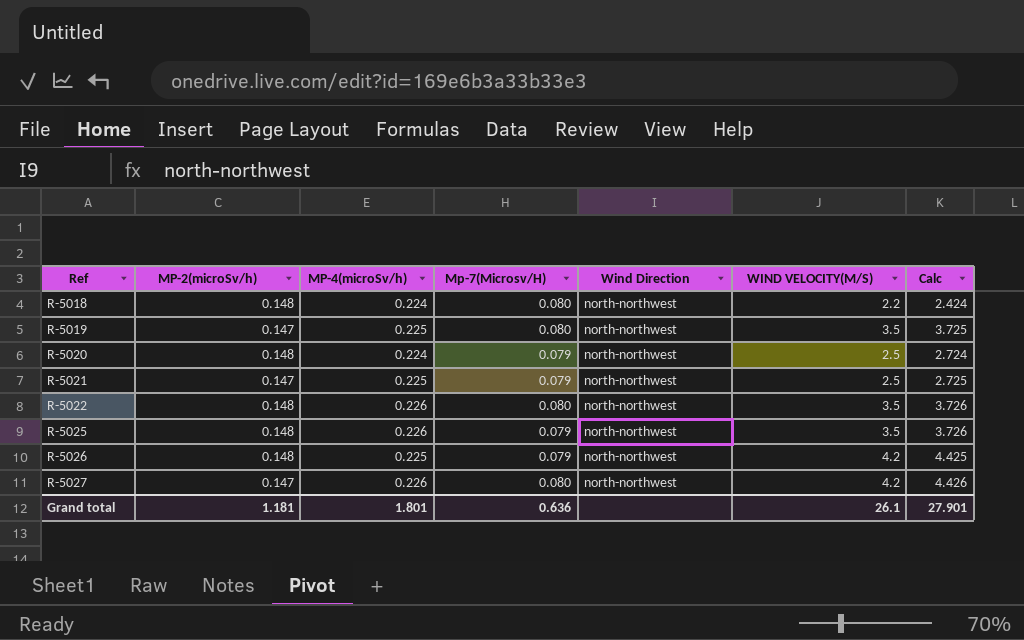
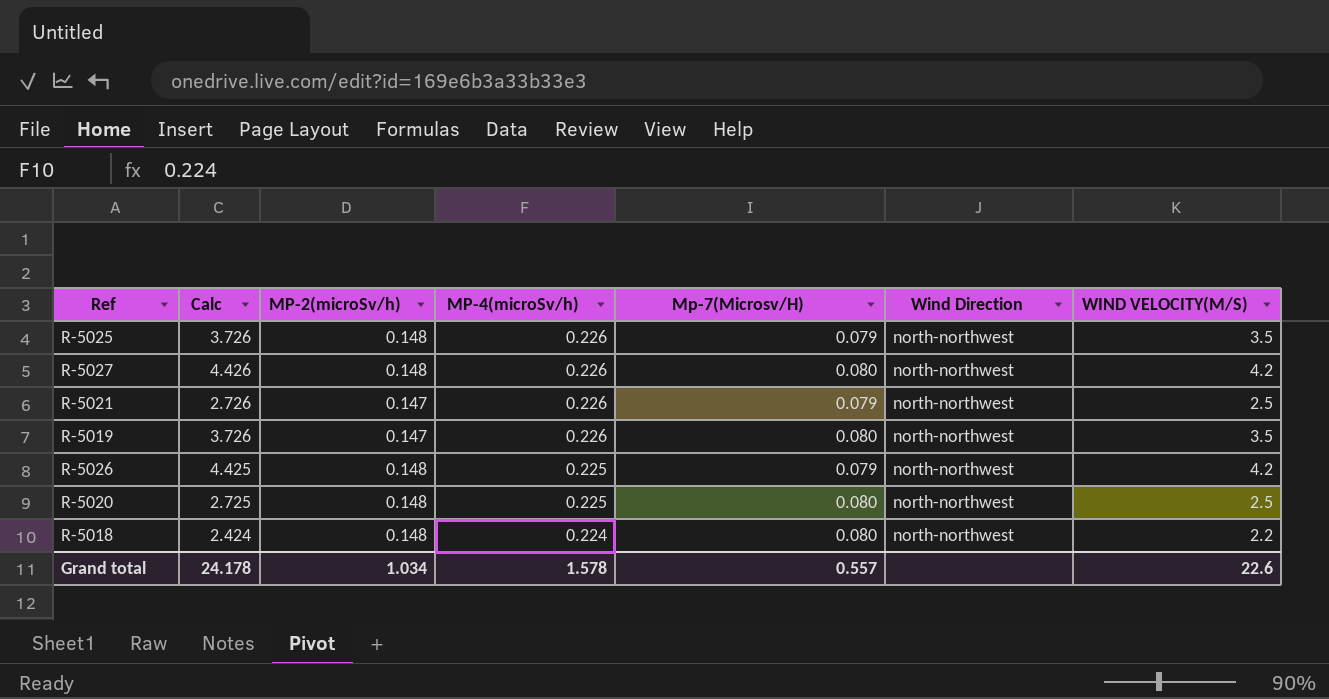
row order: Ref ascending -> MP-4(microSv/h) descending
column Calc | position: 7 -> 2
row R-5022: 0.148 | 0.226 | 0.080 | north-northwest | 3.5 | 3.726 -> none
R-5027 | MP-2(microSv/h): 0.147 -> 0.148
R-5021 | Calc: 2.725 -> 2.726
R-5021 | MP-4(microSv/h): 0.225 -> 0.226
R-5019 | Calc: 3.725 -> 3.726
R-5019 | MP-4(microSv/h): 0.225 -> 0.226
R-5020 | Calc: 2.724 -> 2.725
R-5020 | MP-4(microSv/h): 0.224 -> 0.225
R-5020 | Mp-7(Microsv/H): 0.079 -> 0.080
Grand total | Calc: 27.901 -> 24.178
Grand total | MP-2(microSv/h): 1.181 -> 1.034
Grand total | MP-4(microSv/h): 1.801 -> 1.578
Grand total | Mp-7(Microsv/H): 0.636 -> 0.557
Grand total | WIND VELOCITY(M/S): 26.1 -> 22.6

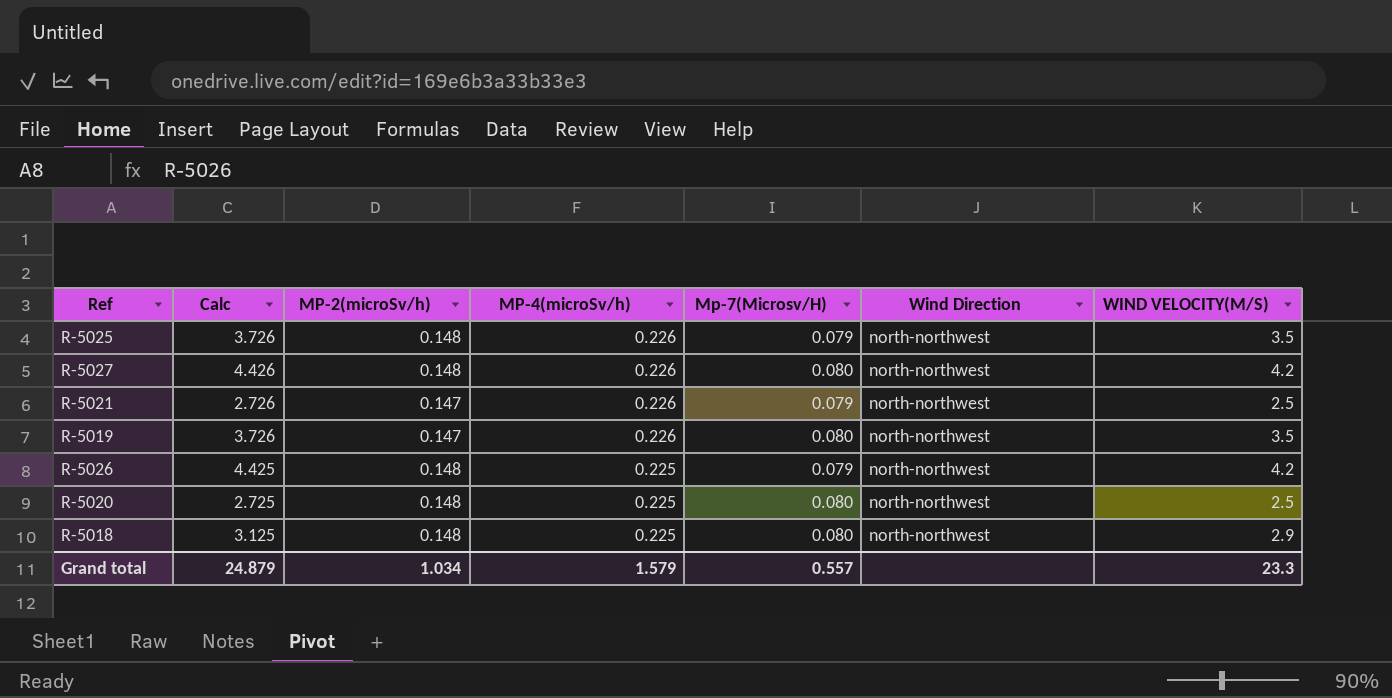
R-5018 | Calc: 2.424 -> 3.125
R-5018 | MP-4(microSv/h): 0.224 -> 0.225
R-5018 | WIND VELOCITY(M/S): 2.2 -> 2.9
Grand total | Calc: 24.178 -> 24.879
Grand total | MP-4(microSv/h): 1.578 -> 1.579
Grand total | WIND VELOCITY(M/S): 22.6 -> 23.3

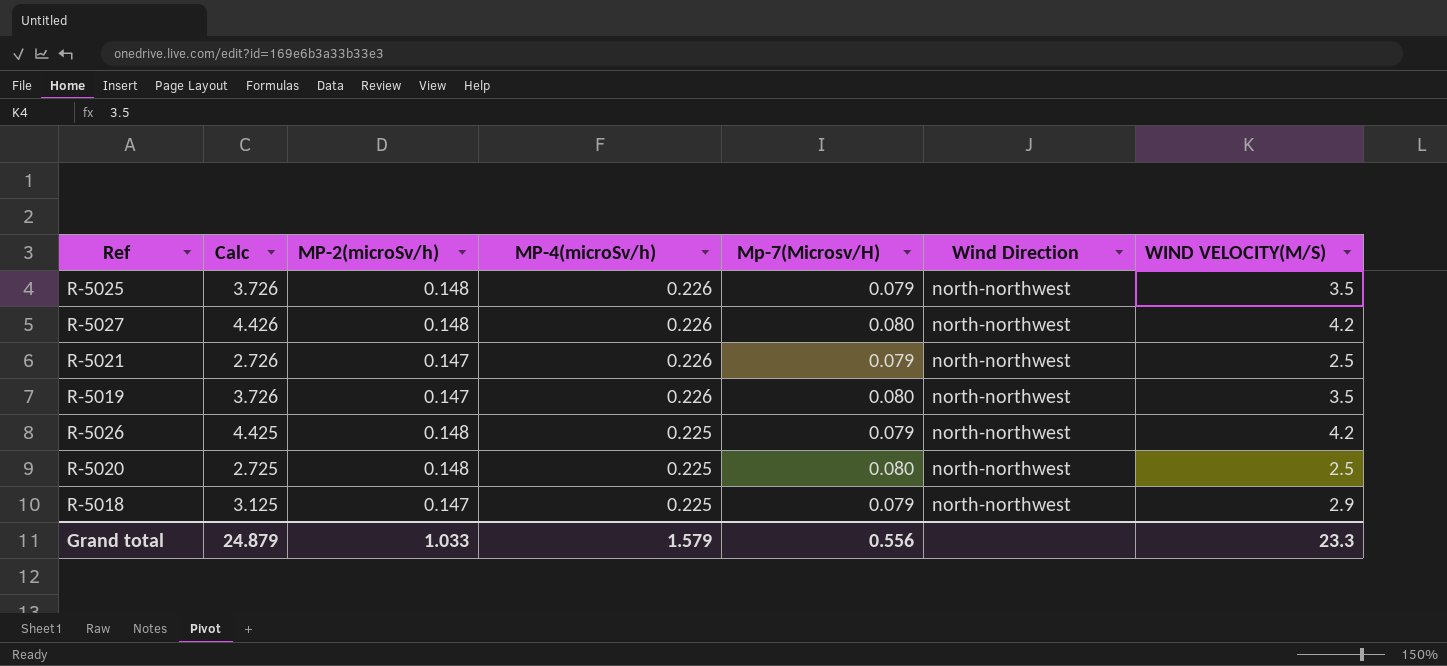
R-5018 | MP-2(microSv/h): 0.148 -> 0.147
R-5018 | Mp-7(Microsv/H): 0.080 -> 0.079
Grand total | MP-2(microSv/h): 1.034 -> 1.033
Grand total | Mp-7(Microsv/H): 0.557 -> 0.556

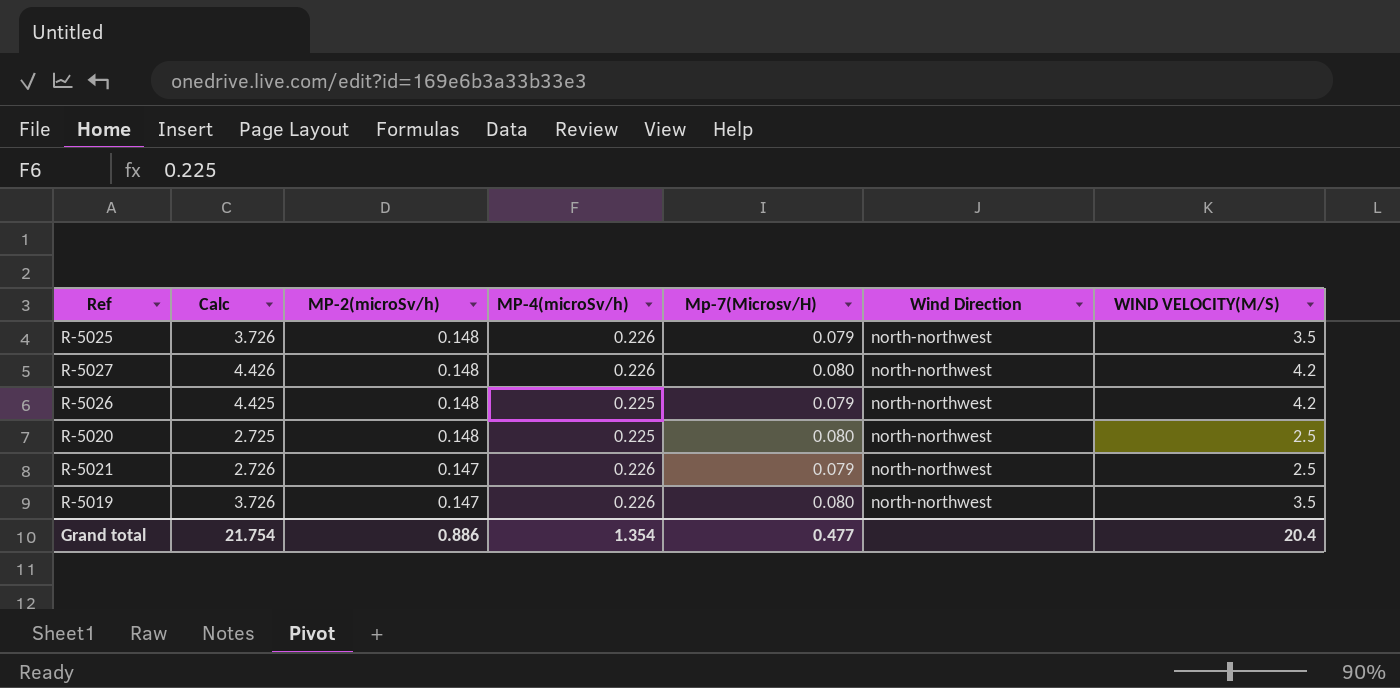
row order: MP-4(microSv/h) descending -> MP-2(microSv/h) descending
row R-5018: 3.125 | 0.147 | 0.225 | 0.079 | north-northwest | 2.9 -> none
Grand total | Calc: 24.879 -> 21.754
Grand total | MP-2(microSv/h): 1.033 -> 0.886
Grand total | MP-4(microSv/h): 1.579 -> 1.354
Grand total | Mp-7(Microsv/H): 0.556 -> 0.477
Grand total | WIND VELOCITY(M/S): 23.3 -> 20.4

